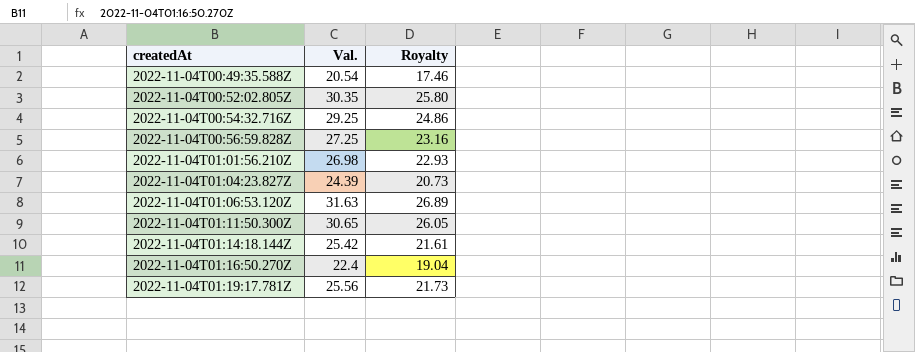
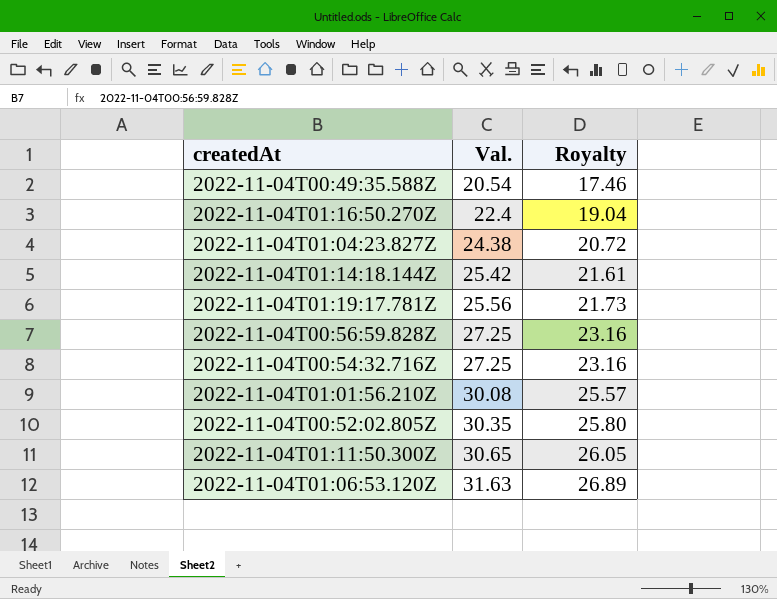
row order: createdAt ascending -> Val. ascending
2022-11-04T01:04:23.827Z | Val.: 24.39 -> 24.38
2022-11-04T01:04:23.827Z | Royalty: 20.73 -> 20.72
2022-11-04T00:54:32.716Z | Val.: 29.25 -> 27.25
2022-11-04T00:54:32.716Z | Royalty: 24.86 -> 23.16
2022-11-04T01:01:56.210Z | Val.: 26.98 -> 30.08
2022-11-04T01:01:56.210Z | Royalty: 22.93 -> 25.57

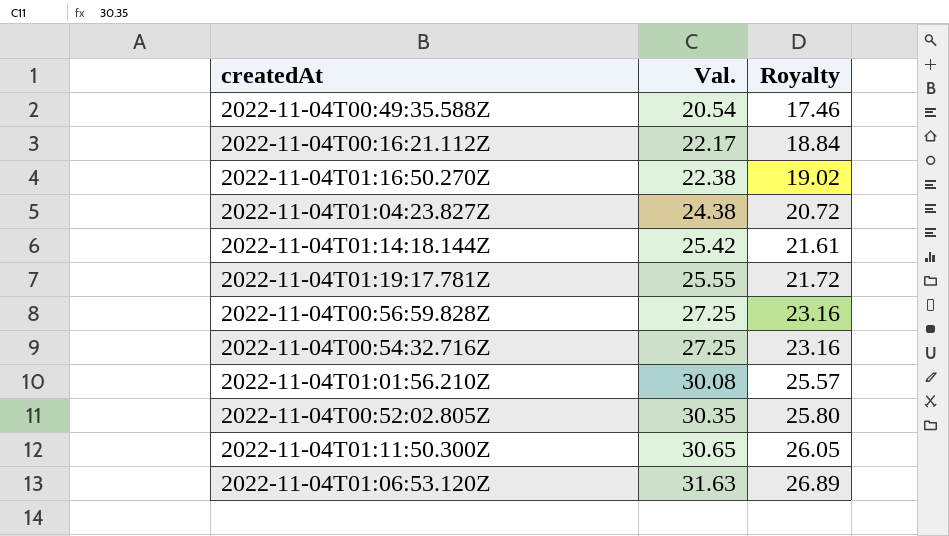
row 2022-11-04T00:16:21.112Z: none -> 22.17 | 18.84
2022-11-04T01:16:50.270Z | Val.: 22.4 -> 22.38
2022-11-04T01:16:50.270Z | Royalty: 19.04 -> 19.02
2022-11-04T01:19:17.781Z | Val.: 25.56 -> 25.55
2022-11-04T01:19:17.781Z | Royalty: 21.73 -> 21.72

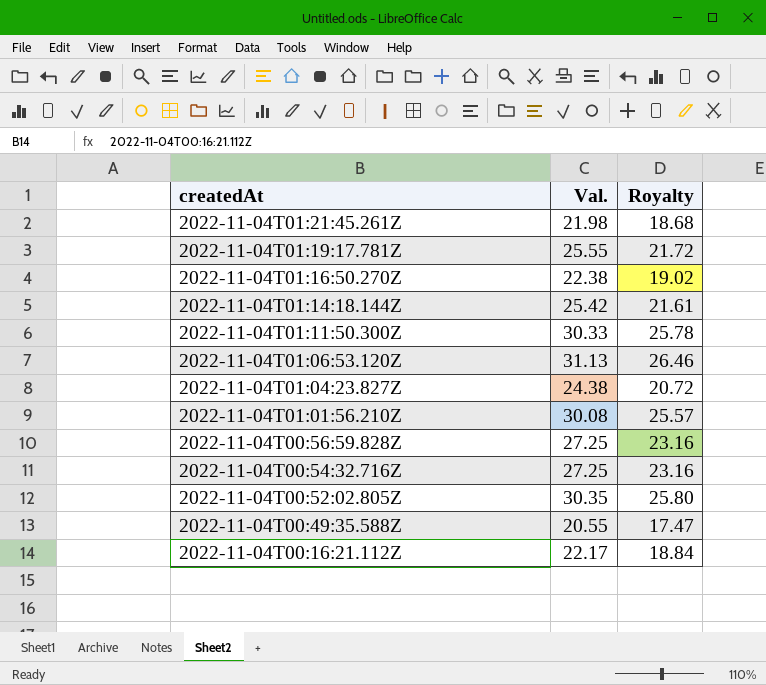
row order: Val. ascending -> createdAt descending
row 2022-11-04T01:21:45.261Z: none -> 21.98 | 18.68
2022-11-04T01:11:50.300Z | Val.: 30.65 -> 30.33
2022-11-04T01:11:50.300Z | Royalty: 26.05 -> 25.78
2022-11-04T01:06:53.120Z | Val.: 31.63 -> 31.13
2022-11-04T01:06:53.120Z | Royalty: 26.89 -> 26.46
2022-11-04T00:49:35.588Z | Val.: 20.54 -> 20.55
2022-11-04T00:49:35.588Z | Royalty: 17.46 -> 17.47

